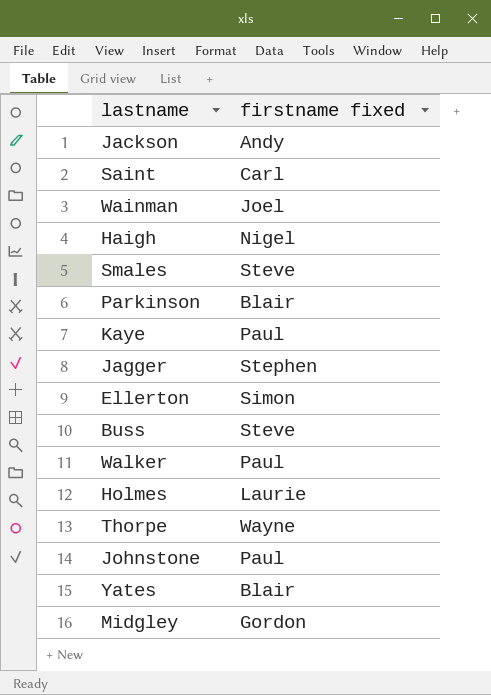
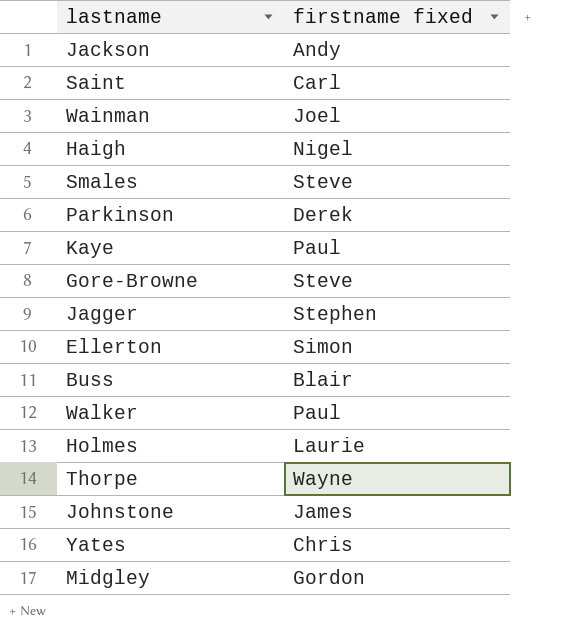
Parkinson | firstname fixed: Blair -> Derek
row Gore-Browne: none -> Steve
Buss | firstname fixed: Steve -> Blair
Johnstone | firstname fixed: Paul -> James
Yates | firstname fixed: Blair -> Chris

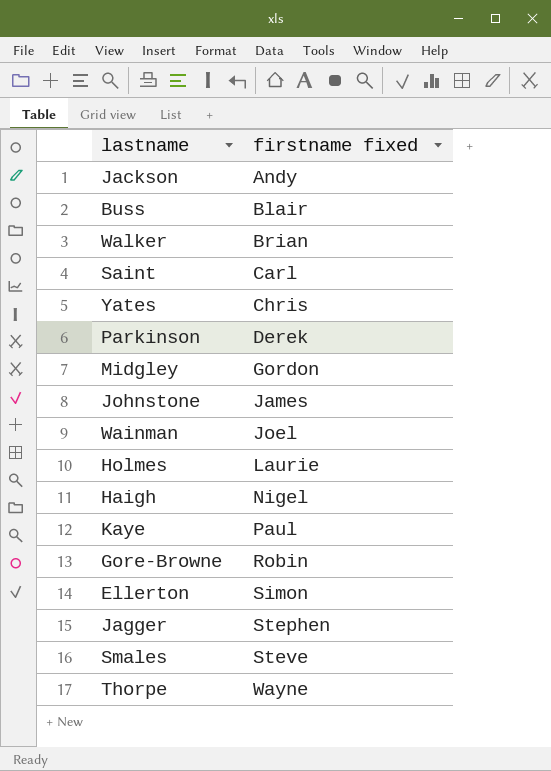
row order: none -> firstname fixed ascending
Walker | firstname fixed: Paul -> Brian
Gore-Browne | firstname fixed: Steve -> Robin

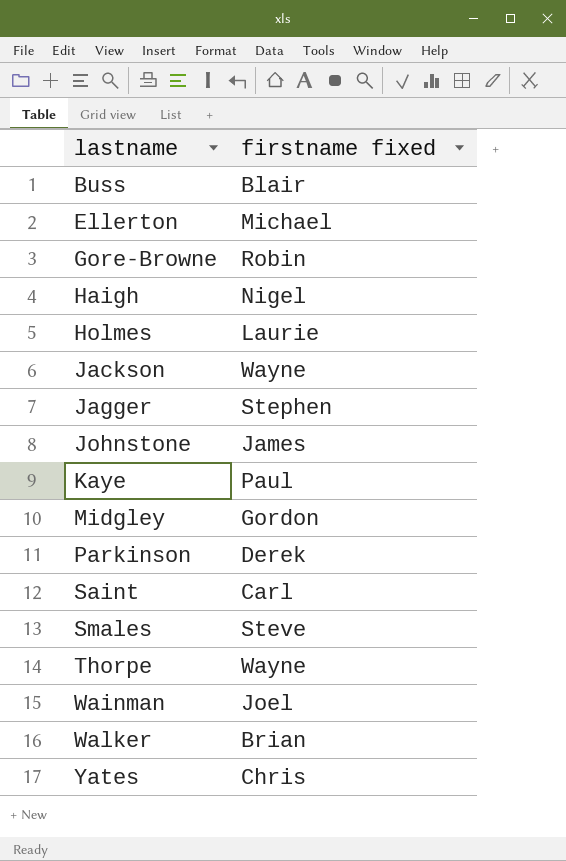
row order: firstname fixed ascending -> lastname ascending
Ellerton | firstname fixed: Simon -> Michael
Jackson | firstname fixed: Andy -> Wayne

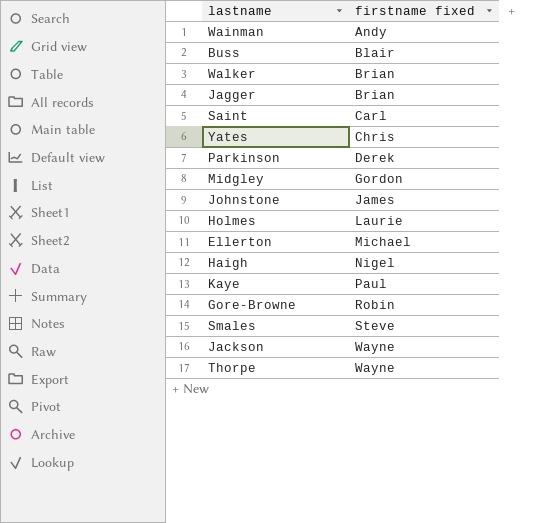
row order: lastname ascending -> firstname fixed ascending
Wainman | firstname fixed: Joel -> Andy
Jagger | firstname fixed: Stephen -> Brian

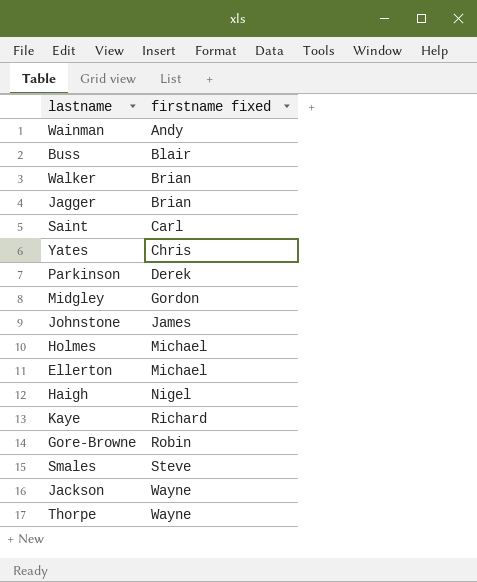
Holmes | firstname fixed: Laurie -> Michael
Kaye | firstname fixed: Paul -> Richard

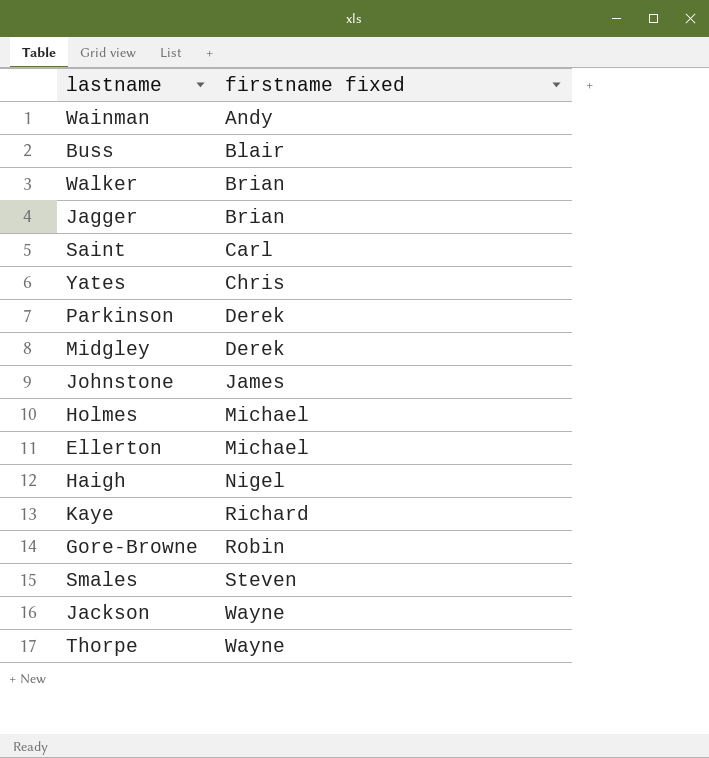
Midgley | firstname fixed: Gordon -> Derek
Smales | firstname fixed: Steve -> Steven

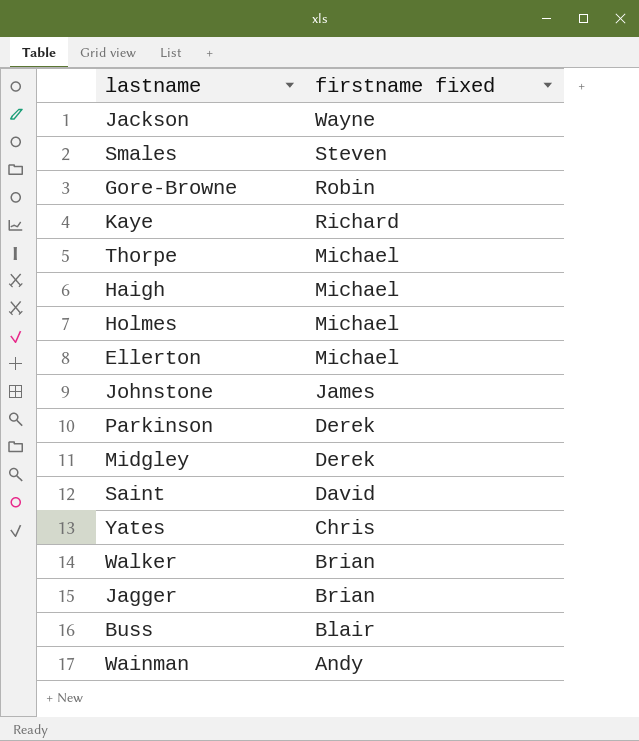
row order: firstname fixed ascending -> firstname fixed descending
Thorpe | firstname fixed: Wayne -> Michael
Haigh | firstname fixed: Nigel -> Michael
Saint | firstname fixed: Carl -> David

